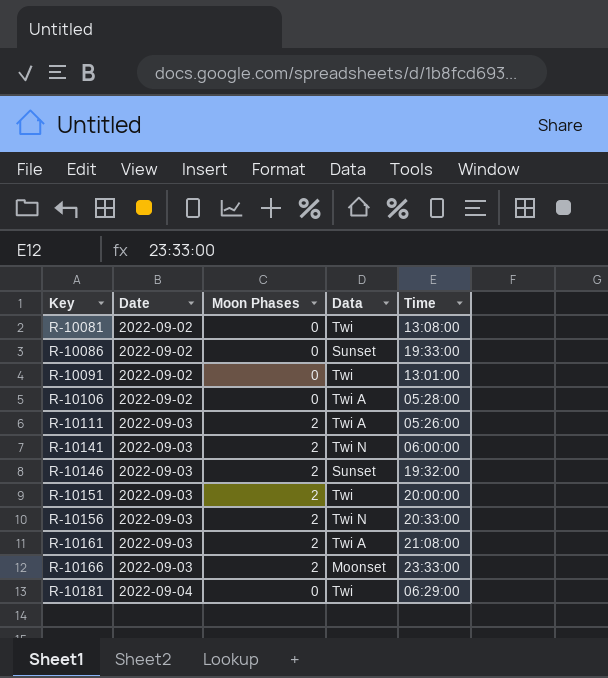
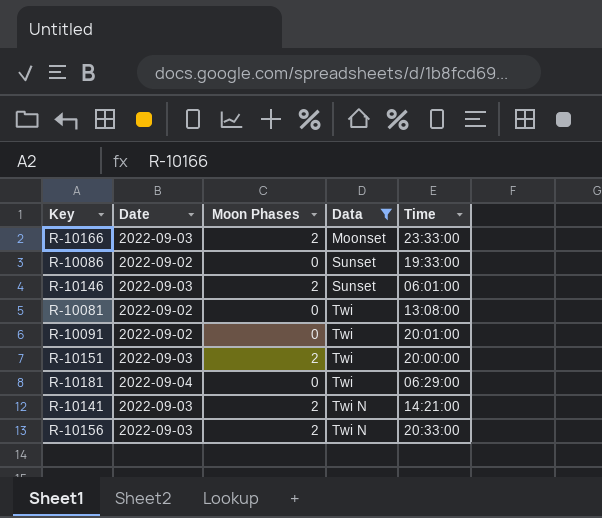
filter: none -> Data != Twi A
row order: Key ascending -> Data ascending
R-10146 | Time: 19:32:00 -> 06:01:00
R-10091 | Time: 13:01:00 -> 20:01:00
R-10141 | Time: 06:00:00 -> 14:21:00

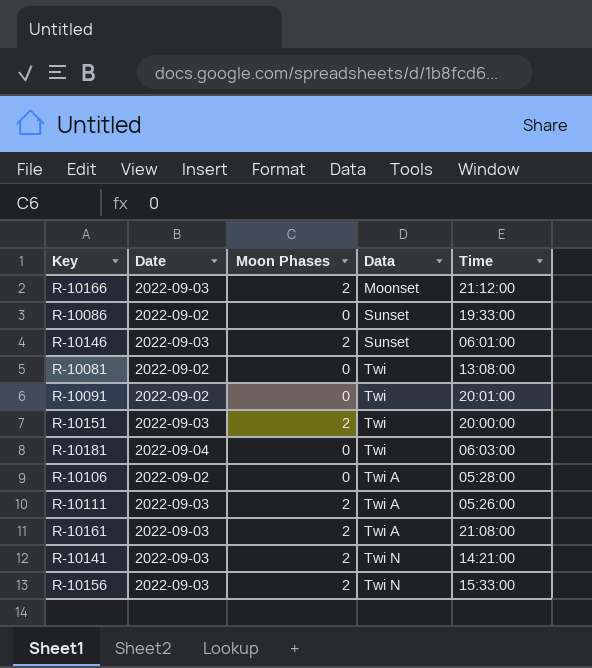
filter: Data != Twi A -> none
R-10166 | Time: 23:33:00 -> 21:12:00
R-10181 | Time: 06:29:00 -> 06:03:00
R-10156 | Time: 20:33:00 -> 15:33:00

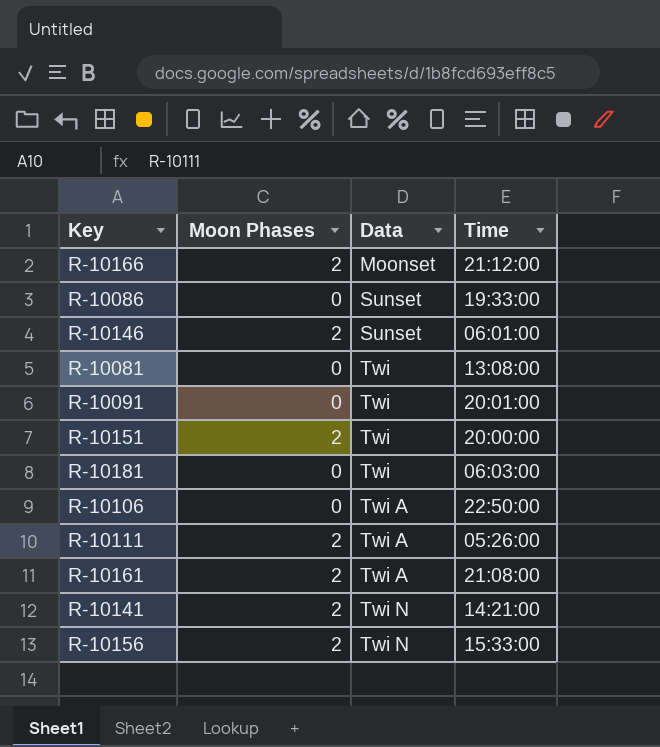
column Date | position: 2 -> none
R-10106 | Time: 05:28:00 -> 22:50:00

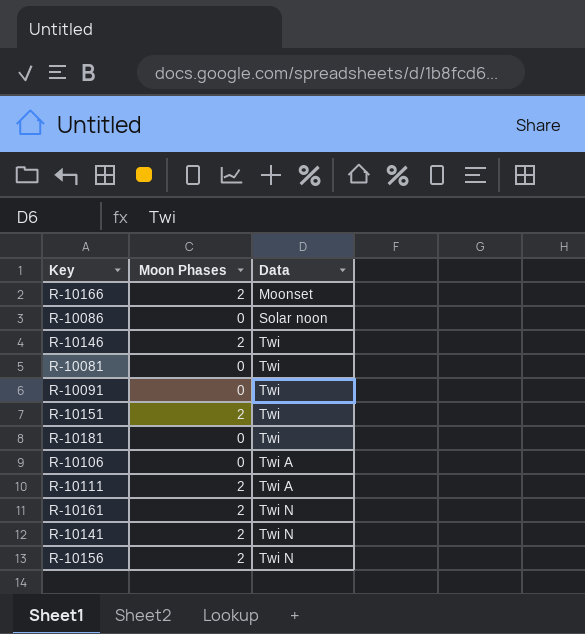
column Time | position: 4 -> none
R-10086 | Data: Sunset -> Solar noon
R-10146 | Data: Sunset -> Twi
R-10161 | Data: Twi A -> Twi N

